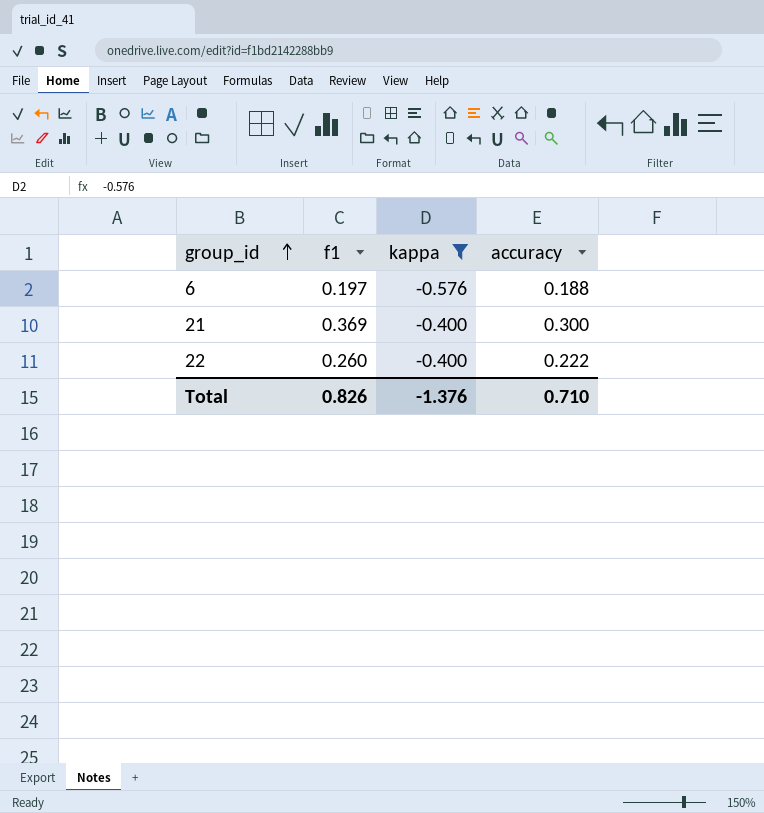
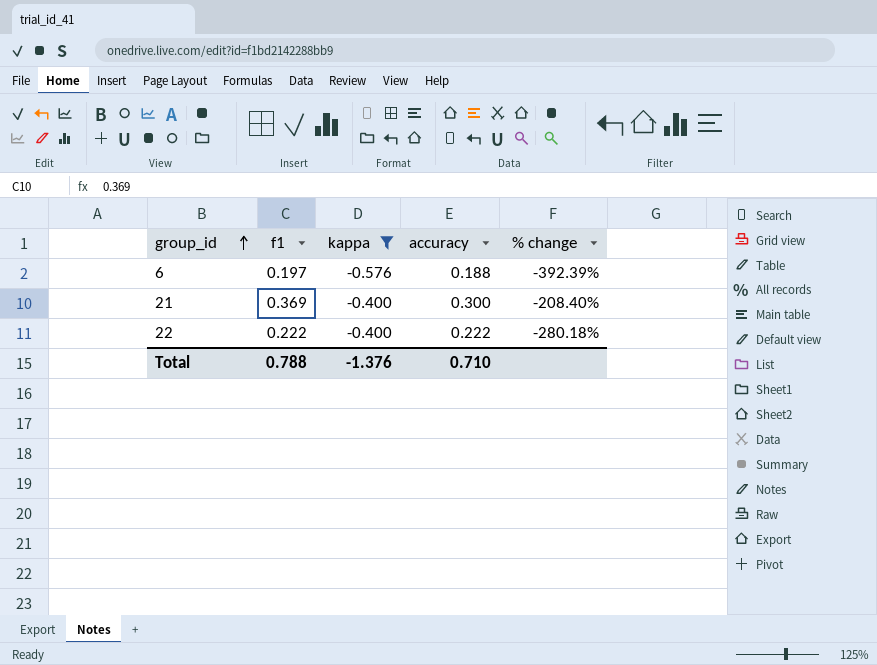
column % change | formula: none -> ([kappa] - [f1]) / [f1]
22 | f1: 0.260 -> 0.222
Total | f1: 0.826 -> 0.788

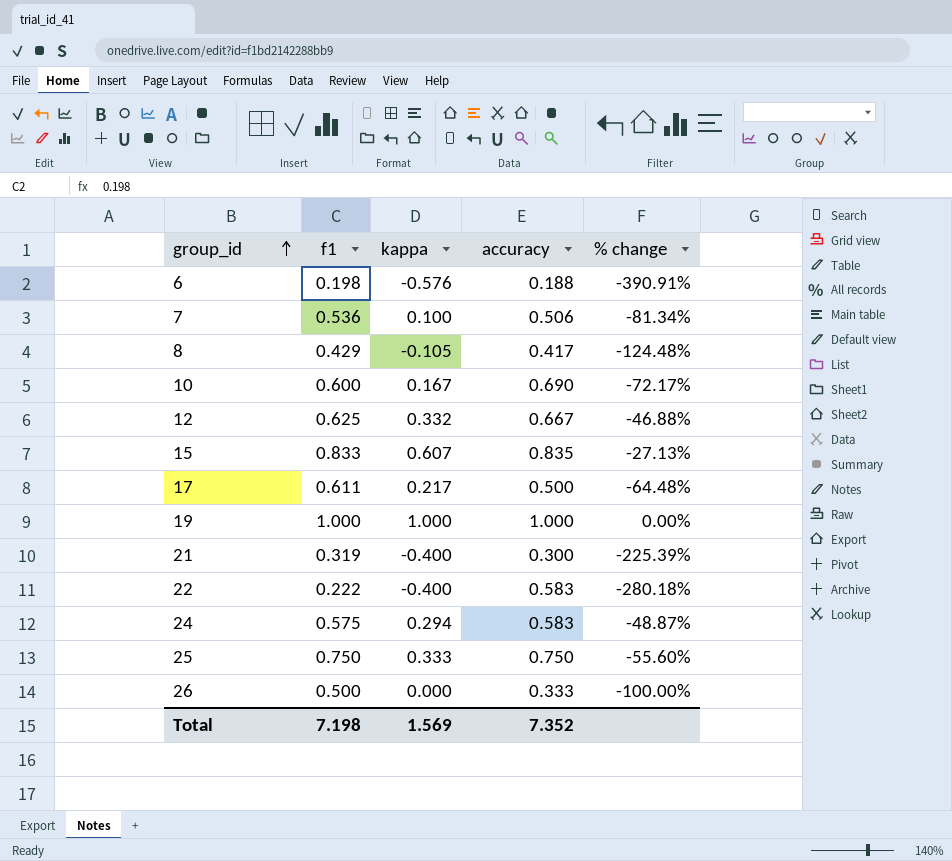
filter: kappa <= -0.400 -> none
6 | f1: 0.197 -> 0.198
6 | % change: -392.39% -> -390.91%
21 | f1: 0.369 -> 0.319
21 | % change: -208.40% -> -225.39%
22 | accuracy: 0.222 -> 0.583
Total | f1: 0.788 -> 7.198
Total | kappa: -1.376 -> 1.569
Total | accuracy: 0.710 -> 7.352

